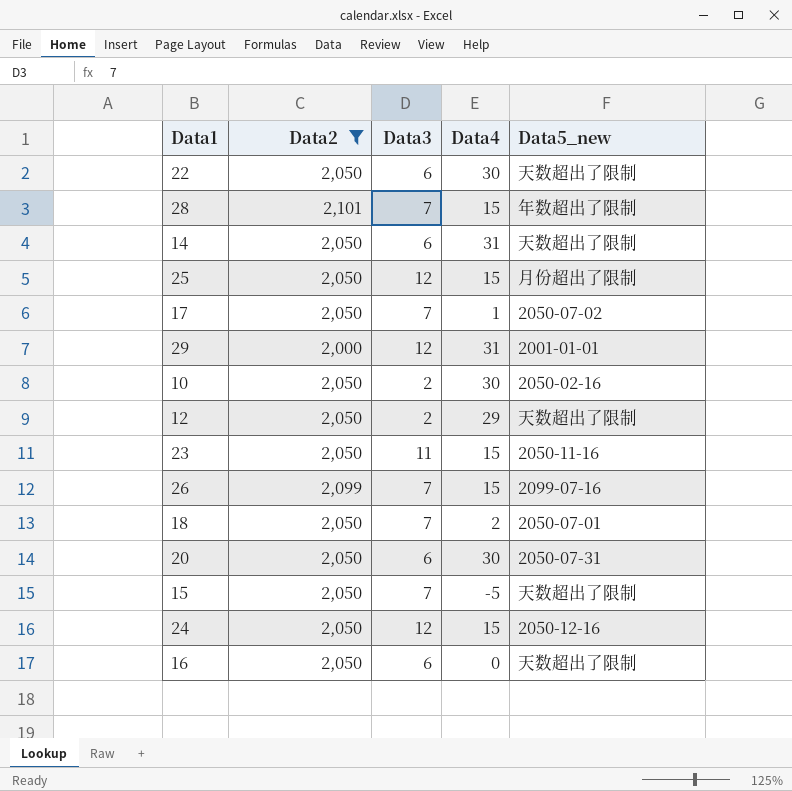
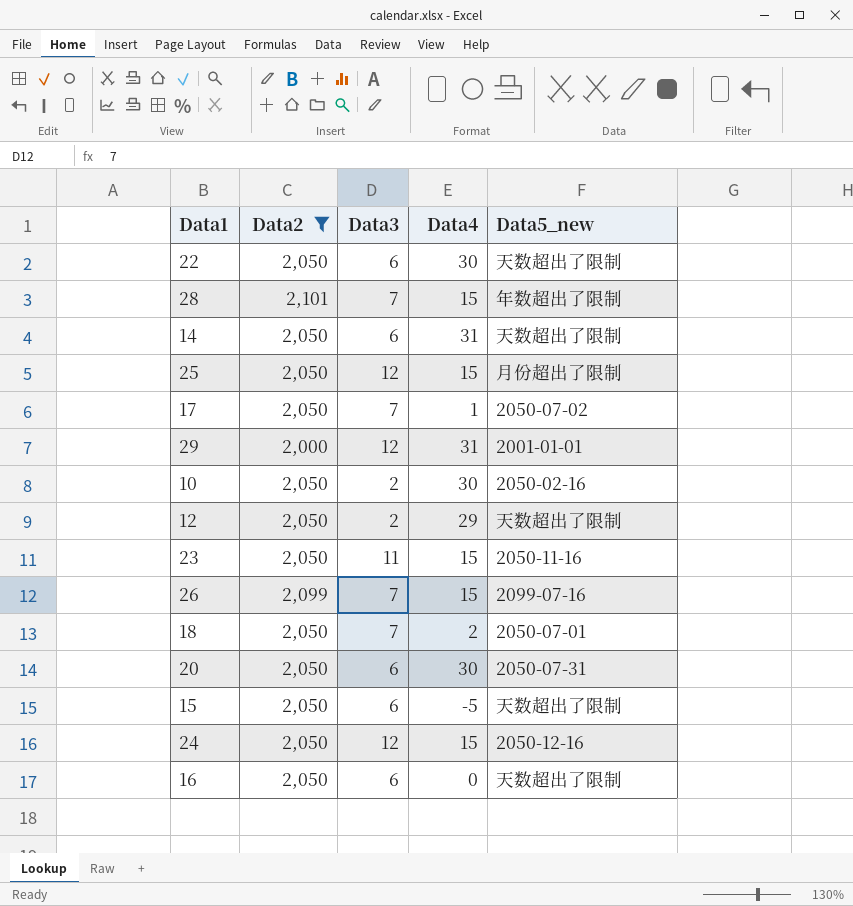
15 | Data3: 7 -> 6

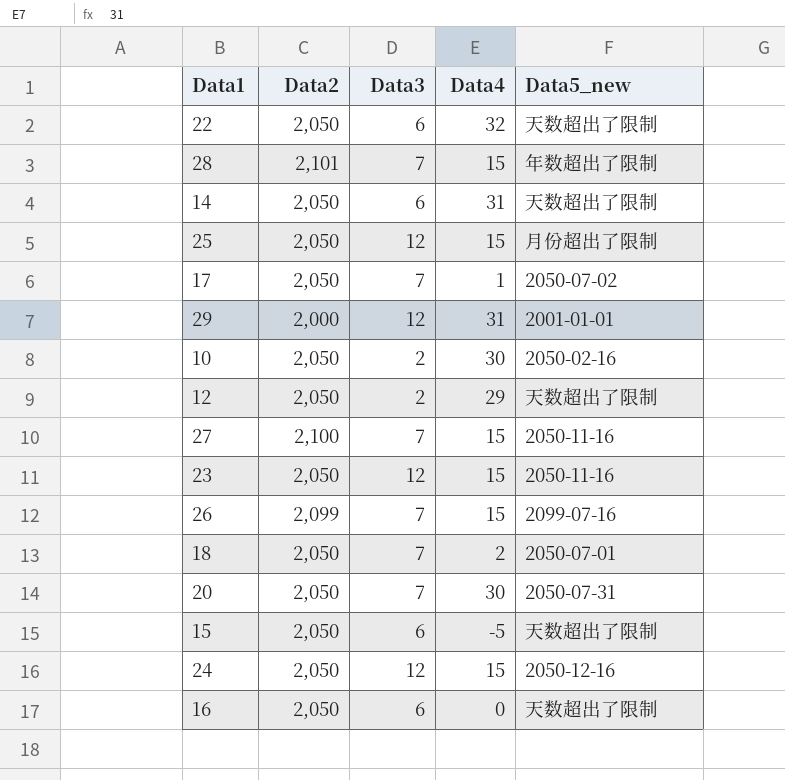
filter: Data2 != 2,100 -> none
22 | Data4: 30 -> 32
23 | Data3: 11 -> 12
20 | Data3: 6 -> 7

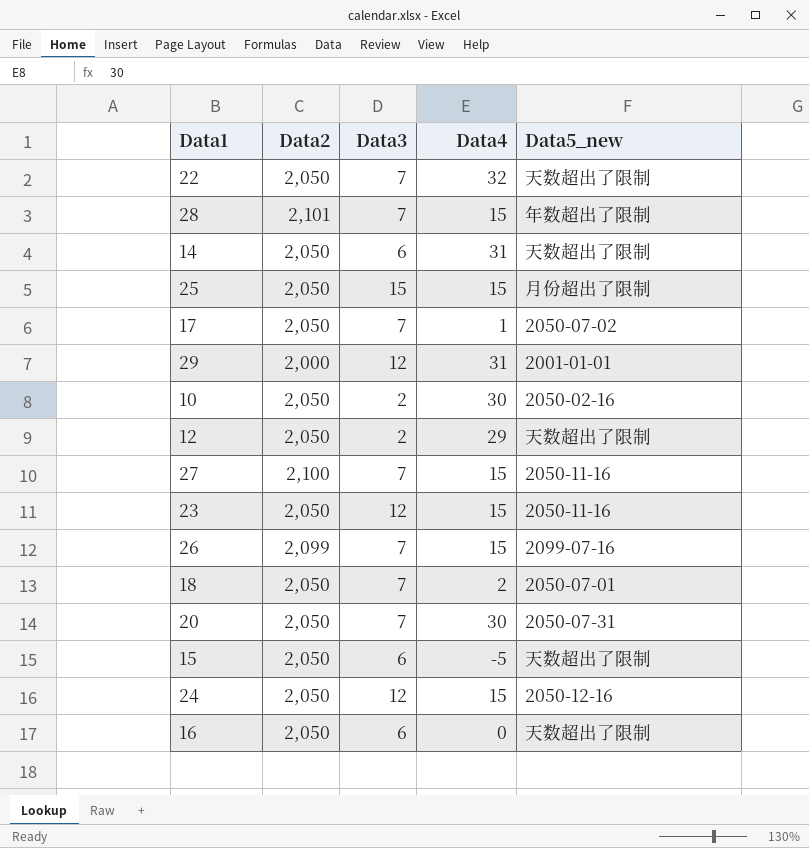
22 | Data3: 6 -> 7
25 | Data3: 12 -> 15

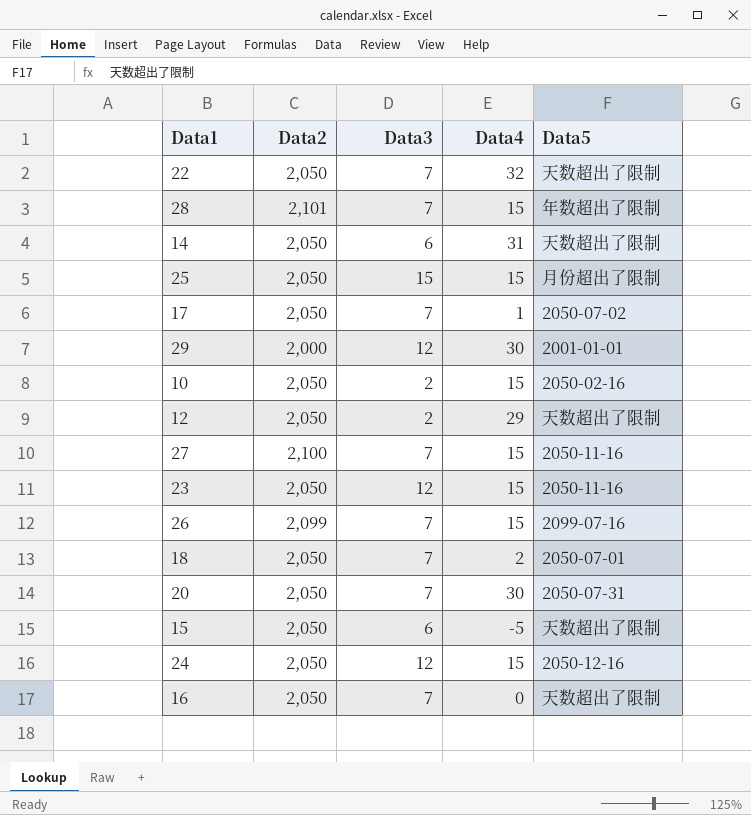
column name: Data5_new -> Data5
29 | Data4: 31 -> 30
10 | Data4: 30 -> 15
16 | Data3: 6 -> 7

